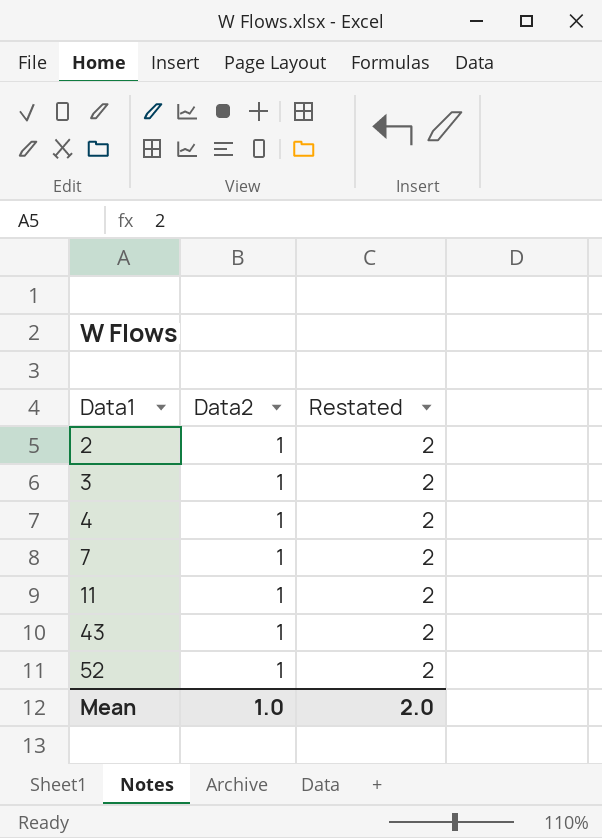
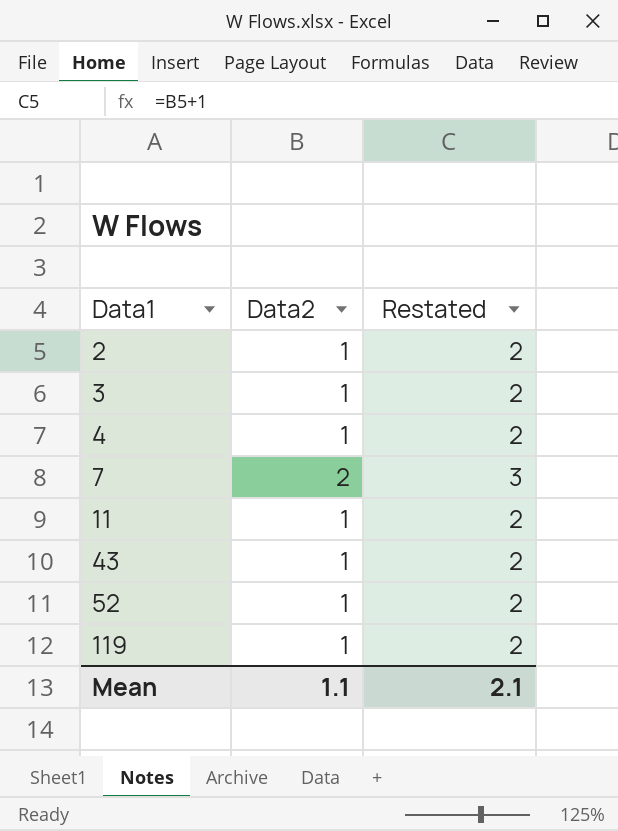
7 | Data2: 1 -> 2
7 | Restated: 2 -> 3
row 119: none -> 1 | 2
Mean | Data2: 1.0 -> 1.1
Mean | Restated: 2.0 -> 2.1

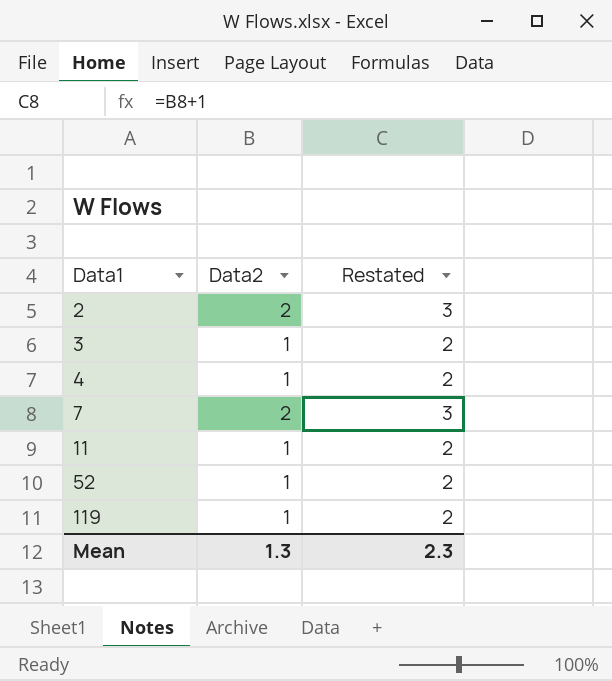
row 43: 1 | 2 -> none
2 | Data2: 1 -> 2
2 | Restated: 2 -> 3
Mean | Data2: 1.1 -> 1.3
Mean | Restated: 2.1 -> 2.3

